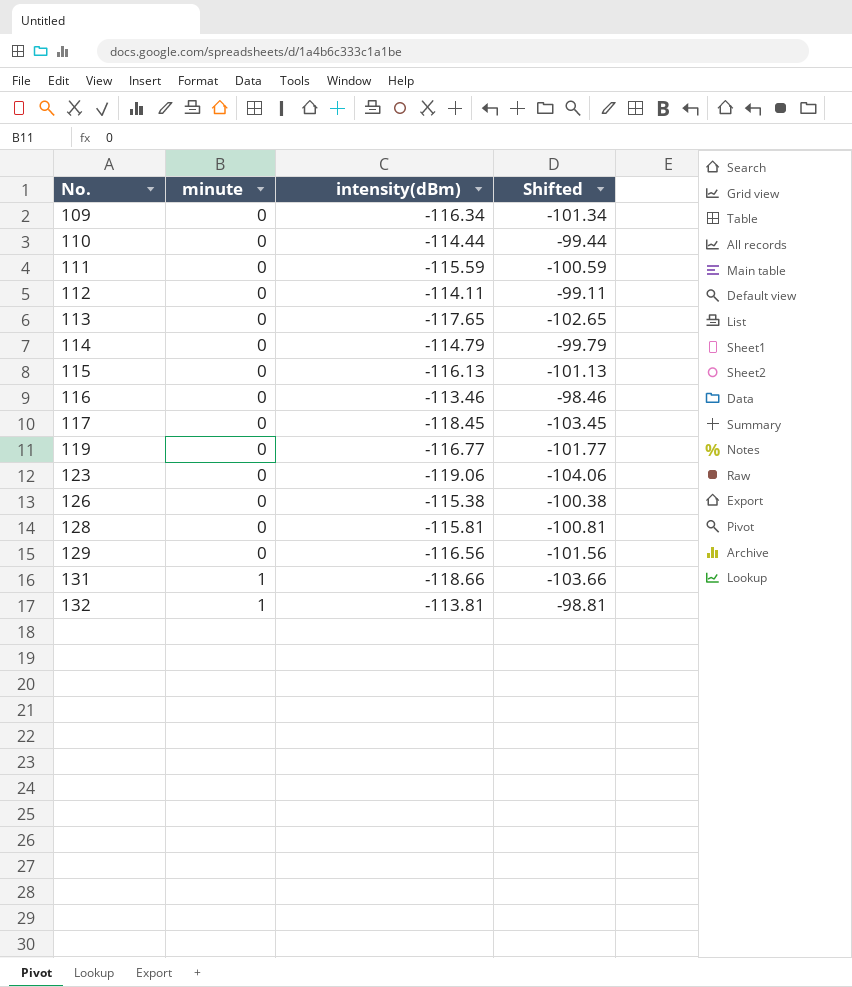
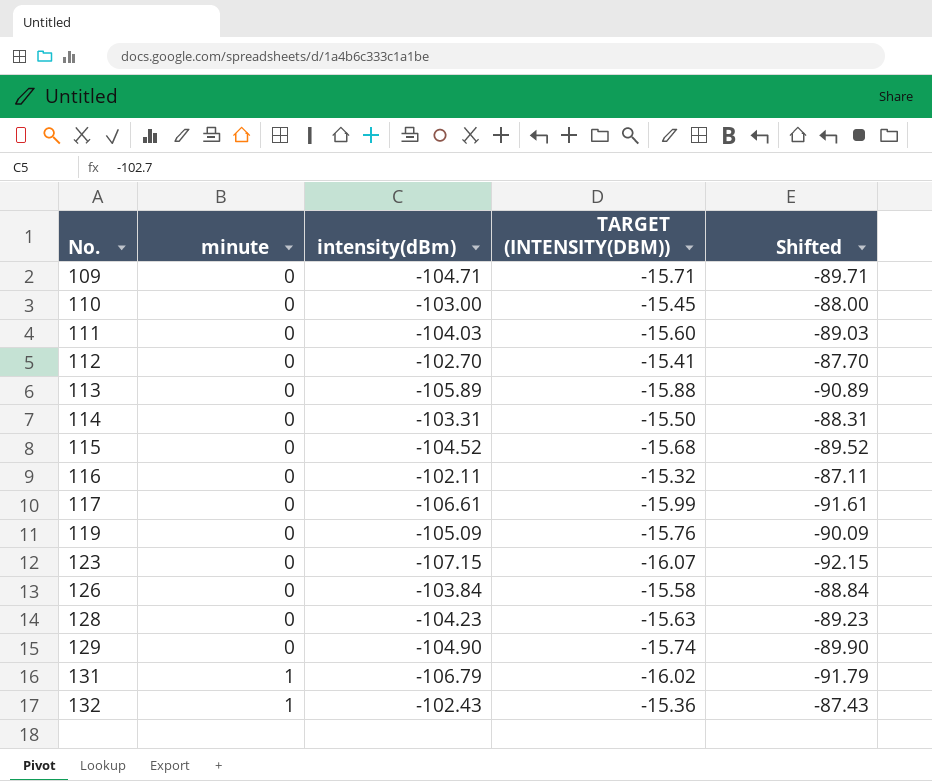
column TARGET (INTENSITY(DBM)) | formula: none -> [intensity(dBm)] * 0.15
109 | intensity(dBm): -116.34 -> -104.71
109 | Shifted: -101.34 -> -89.71
110 | intensity(dBm): -114.44 -> -103.00
110 | Shifted: -99.44 -> -88.00
111 | intensity(dBm): -115.59 -> -104.03
111 | Shifted: -100.59 -> -89.03
112 | intensity(dBm): -114.11 -> -102.70
112 | Shifted: -99.11 -> -87.70
113 | intensity(dBm): -117.65 -> -105.89
113 | Shifted: -102.65 -> -90.89
114 | intensity(dBm): -114.79 -> -103.31
114 | Shifted: -99.79 -> -88.31
115 | intensity(dBm): -116.13 -> -104.52
115 | Shifted: -101.13 -> -89.52
116 | intensity(dBm): -113.46 -> -102.11
116 | Shifted: -98.46 -> -87.11
117 | intensity(dBm): -118.45 -> -106.61
117 | Shifted: -103.45 -> -91.61
119 | intensity(dBm): -116.77 -> -105.09
119 | Shifted: -101.77 -> -90.09
123 | intensity(dBm): -119.06 -> -107.15
123 | Shifted: -104.06 -> -92.15
126 | intensity(dBm): -115.38 -> -103.84
126 | Shifted: -100.38 -> -88.84
128 | intensity(dBm): -115.81 -> -104.23
128 | Shifted: -100.81 -> -89.23
129 | intensity(dBm): -116.56 -> -104.90
129 | Shifted: -101.56 -> -89.90
131 | intensity(dBm): -118.66 -> -106.79
131 | Shifted: -103.66 -> -91.79
132 | intensity(dBm): -113.81 -> -102.43
132 | Shifted: -98.81 -> -87.43

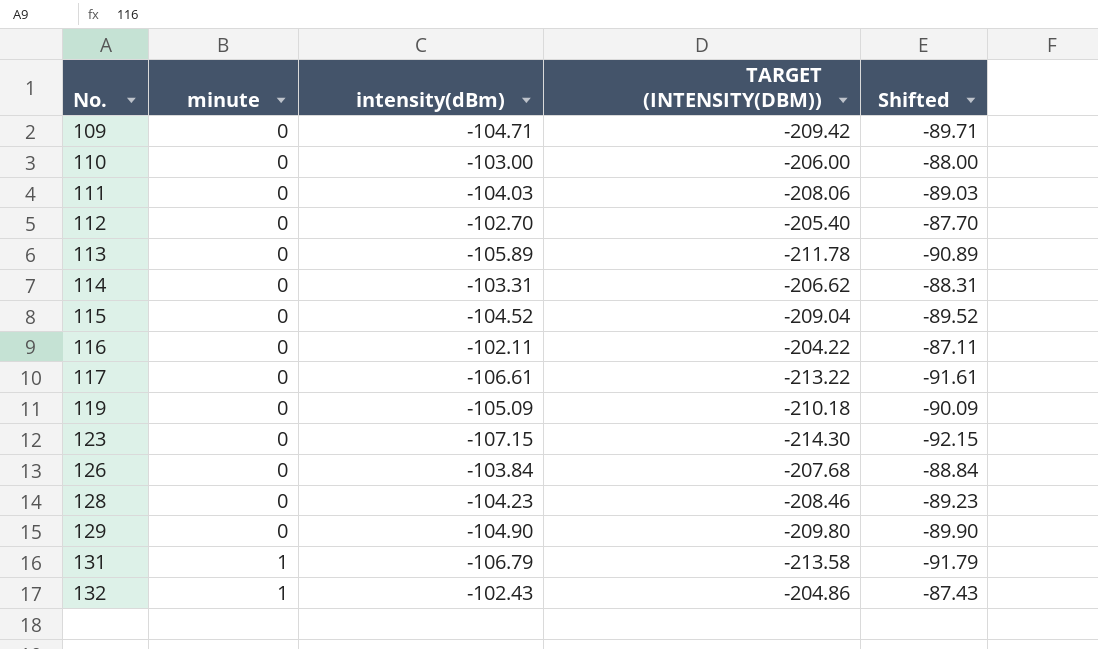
column TARGET (INTENSITY(DBM)) | formula: [intensity(dBm)] * 0.15 -> [intensity(dBm)] * 2

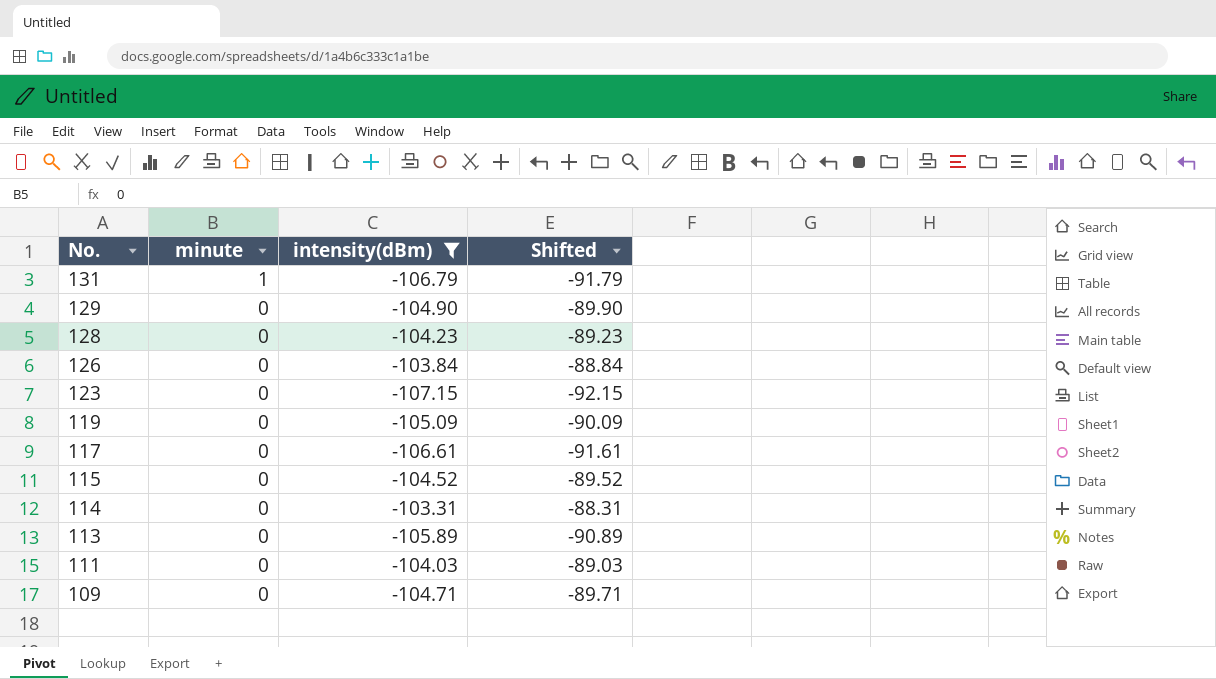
filter: none -> intensity(dBm) <= -103.31
row order: No. ascending -> No. descending
column TARGET (INTENSITY(DBM)) | formula: [intensity(dBm)] * 2 -> none

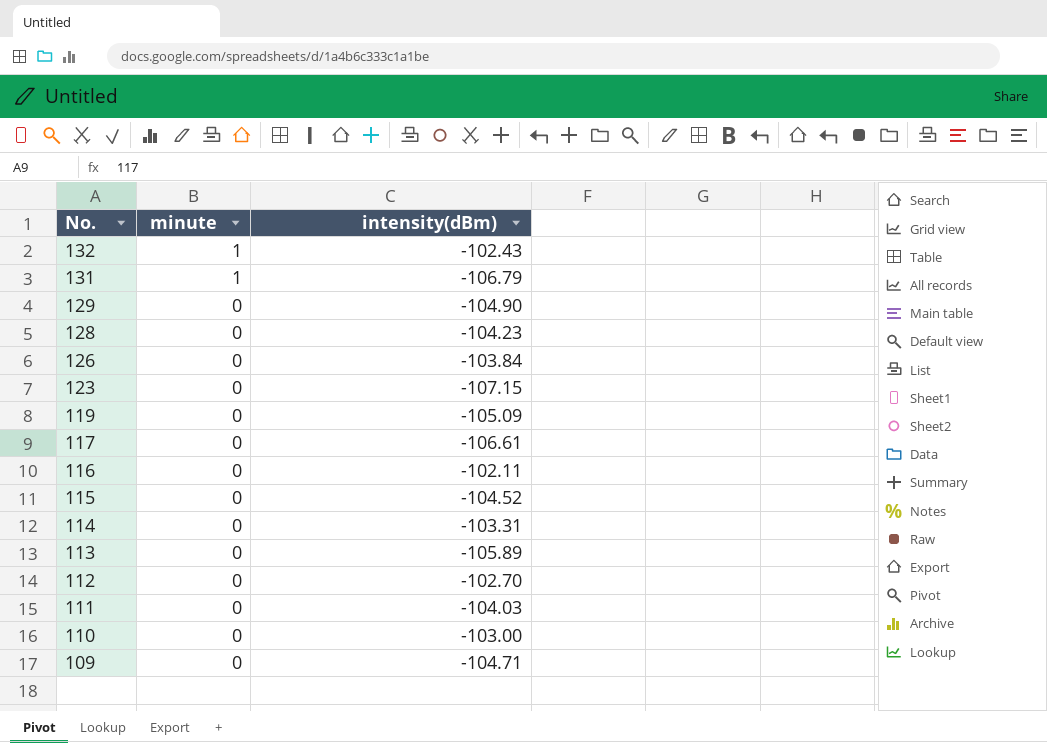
filter: intensity(dBm) <= -103.31 -> none
column Shifted | formula: [intensity(dBm)] + 15 -> none

